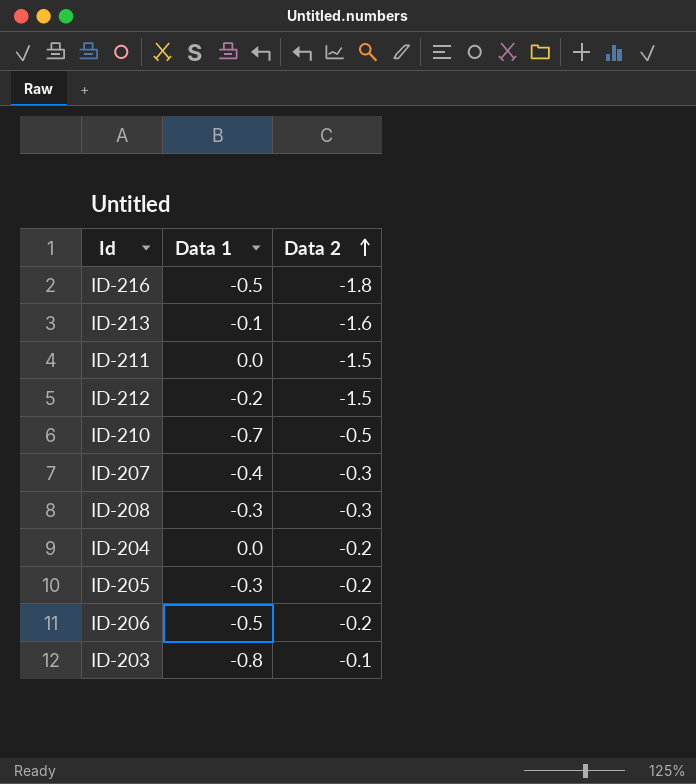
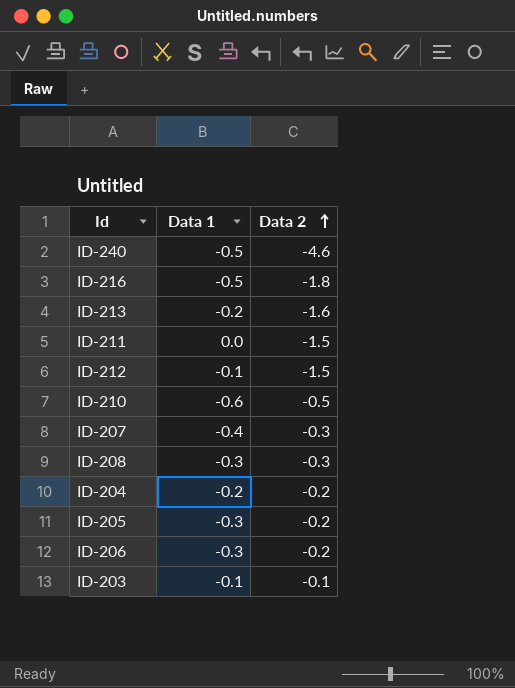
row ID-240: none -> -0.5 | -4.6
ID-213 | Data 1: -0.1 -> -0.2
ID-212 | Data 1: -0.2 -> -0.1
ID-210 | Data 1: -0.7 -> -0.6
ID-204 | Data 1: 0.0 -> -0.2
ID-206 | Data 1: -0.5 -> -0.3
ID-203 | Data 1: -0.8 -> -0.1

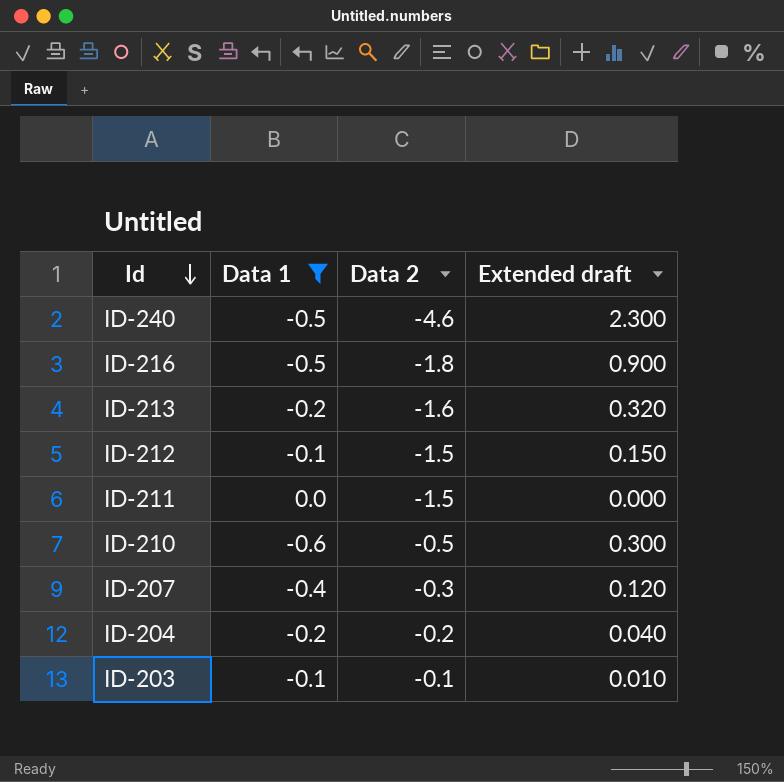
filter: none -> Data 1 != -0.3
row order: Data 2 ascending -> Id descending
column Extended draft | formula: none -> [Data 1] * [Data 2]

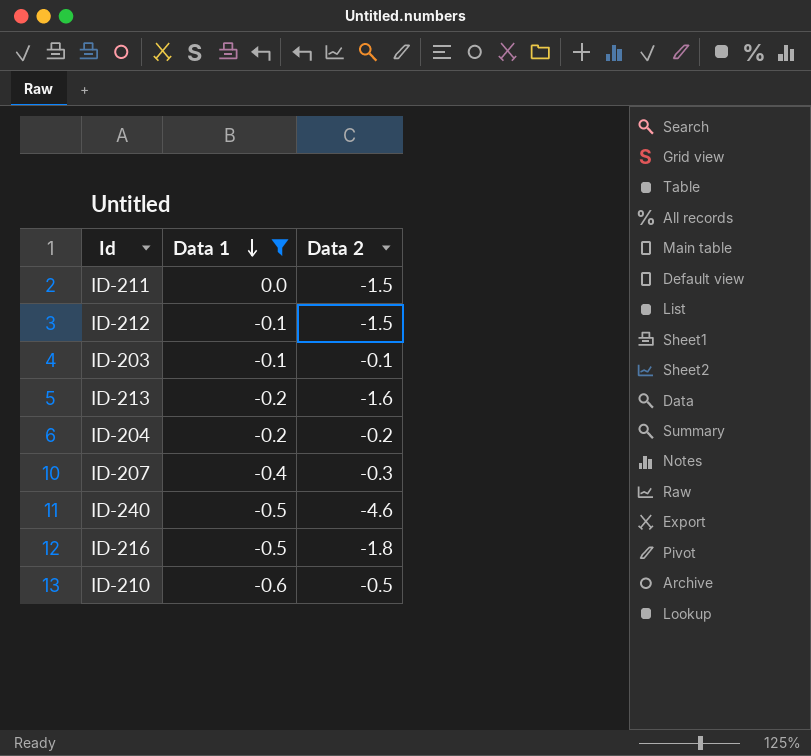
row order: Id descending -> Data 1 descending
column Extended draft | formula: [Data 1] * [Data 2] -> none

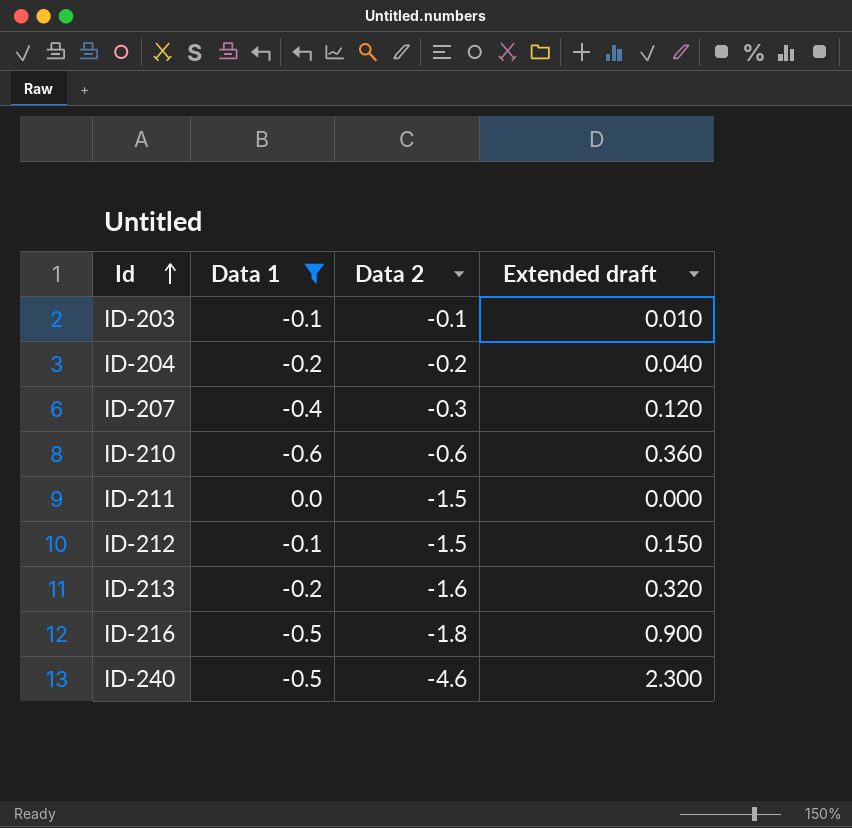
row order: Data 1 descending -> Id ascending
column Extended draft | formula: none -> [Data 1] * [Data 2]
ID-210 | Data 2: -0.5 -> -0.6

